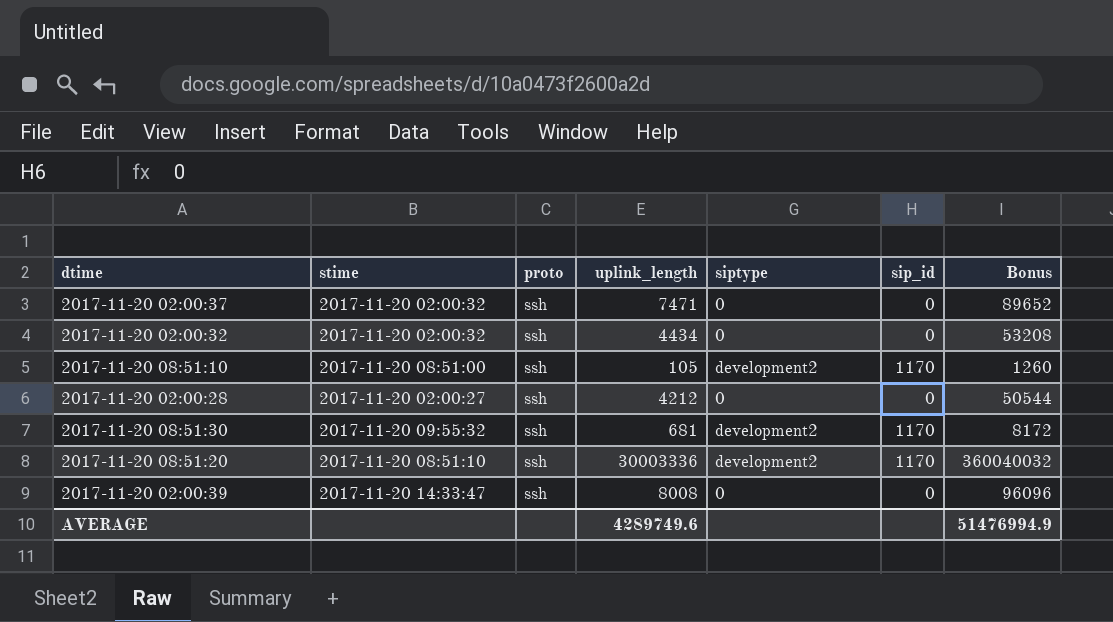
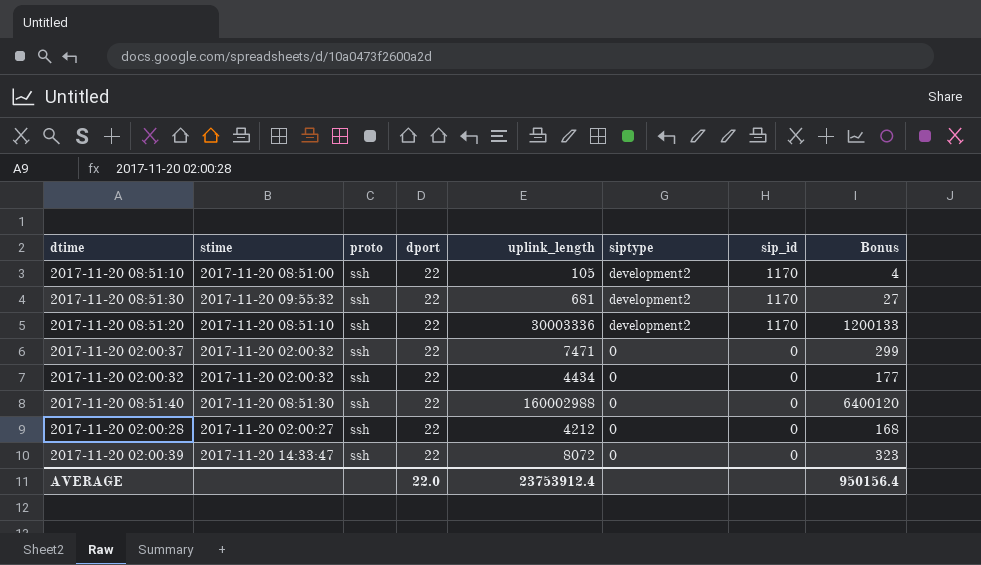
row order: none -> siptype descending
column dport | position: none -> 4
column Bonus | formula: [uplink_length] * 12 -> [uplink_length] * 0.04
row 2017-11-20 08:51:40: none -> 2017-11-20 08:51:30 | ssh | 22 | 160002988 | 0 | 0 | 6400120
2017-11-20 02:00:39 | uplink_length: 8008 -> 8072
AVERAGE | uplink_length: 4289749.6 -> 23753912.4
AVERAGE | Bonus: 51476994.9 -> 950156.4

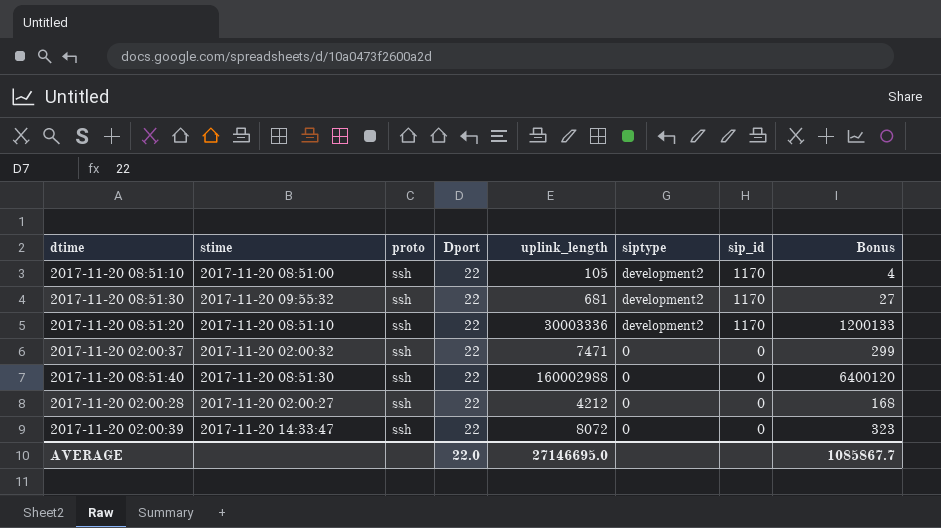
column name: dport -> Dport
row 2017-11-20 02:00:32: 2017-11-20 02:00:32 | ssh | 22 | 4434 | 0 | 0 | 177 -> none
AVERAGE | uplink_length: 23753912.4 -> 27146695.0
AVERAGE | Bonus: 950156.4 -> 1085867.7

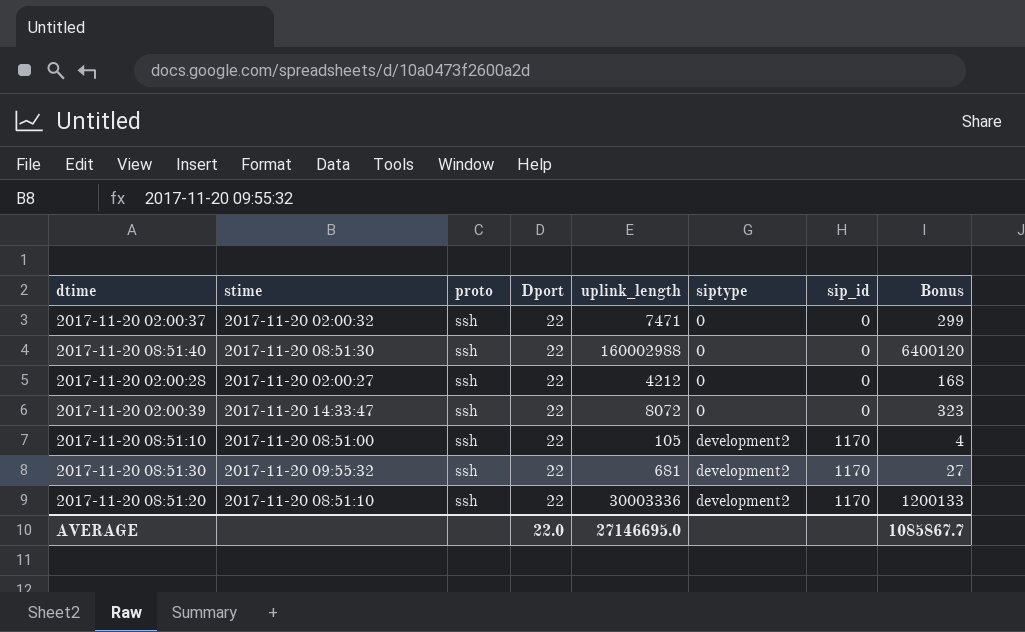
row order: siptype descending -> siptype ascending

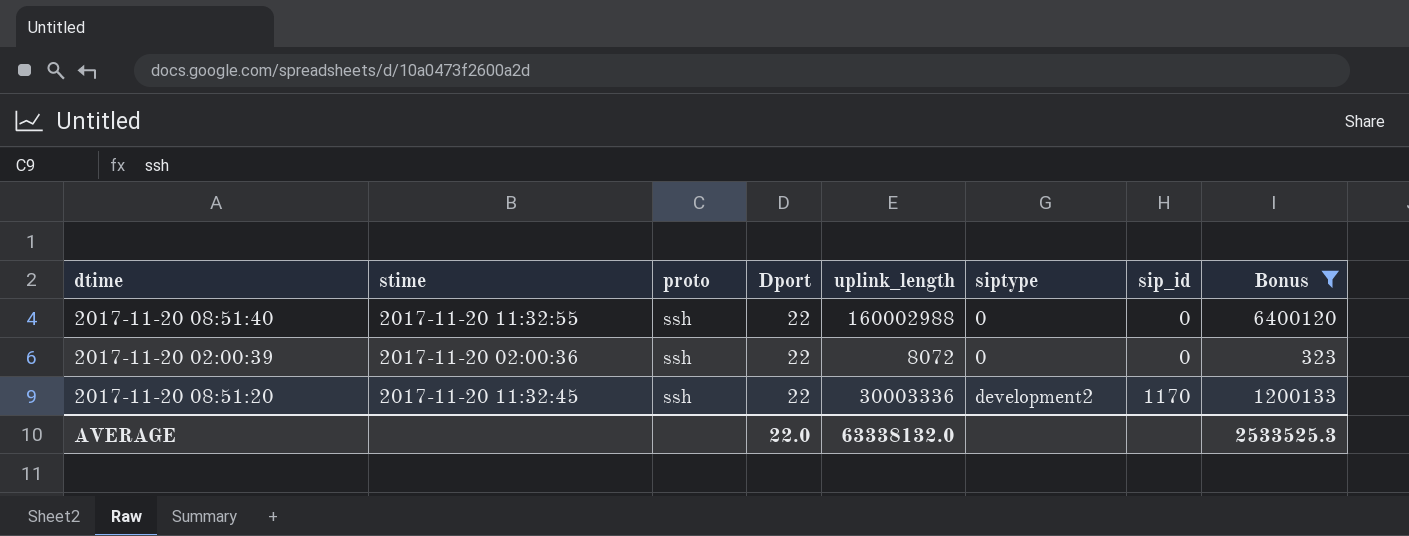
filter: none -> Bonus >= 323
2017-11-20 08:51:40 | stime: 2017-11-20 08:51:30 -> 2017-11-20 11:32:55
2017-11-20 02:00:39 | stime: 2017-11-20 14:33:47 -> 2017-11-20 02:00:36
2017-11-20 08:51:20 | stime: 2017-11-20 08:51:10 -> 2017-11-20 11:32:45
AVERAGE | uplink_length: 27146695.0 -> 63338132.0
AVERAGE | Bonus: 1085867.7 -> 2533525.3

